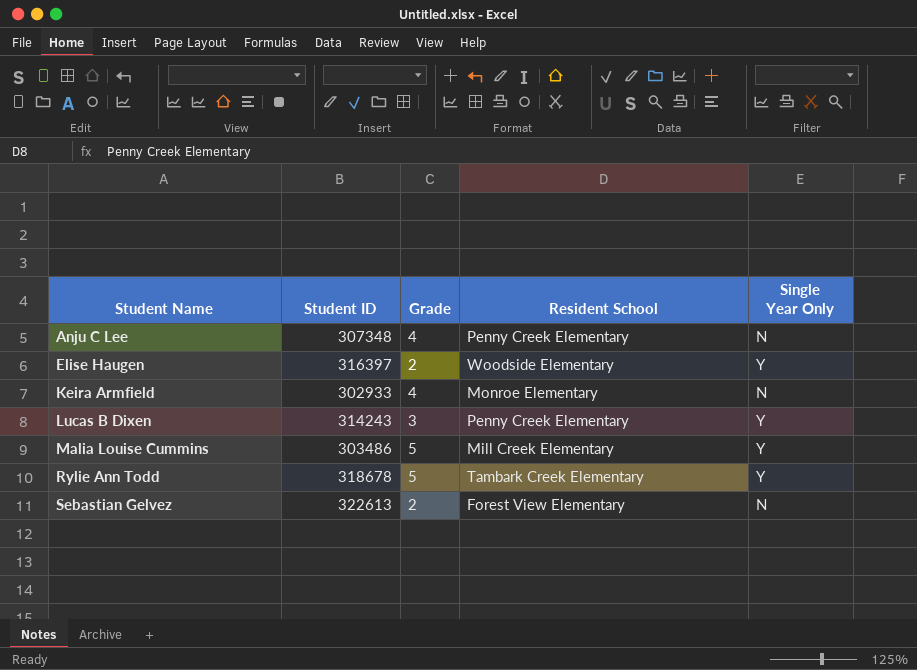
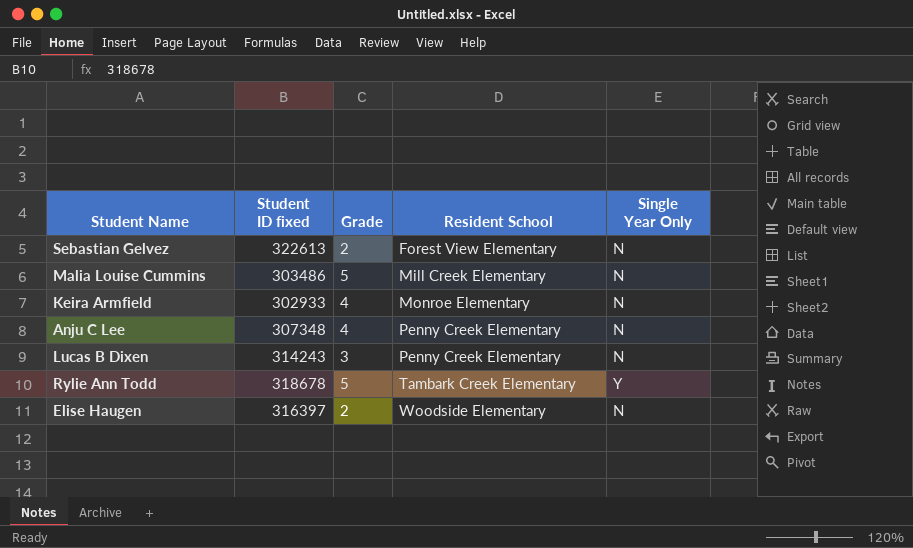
row order: Student Name ascending -> Resident School ascending
column name: Student ID -> Student ID fixed
Malia Louise Cummins | Single Year Only: Y -> N
Lucas B Dixen | Single Year Only: Y -> N
Elise Haugen | Single Year Only: Y -> N

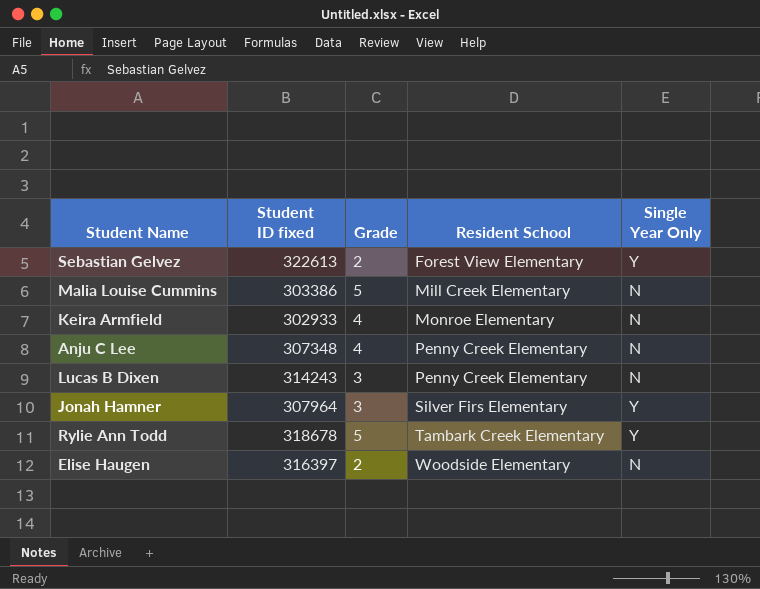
Sebastian Gelvez | Single Year Only: N -> Y
Malia Louise Cummins | Student ID fixed: 303486 -> 303386
row Jonah Hamner: none -> 307964 | 3 | Silver Firs Elementary | Y

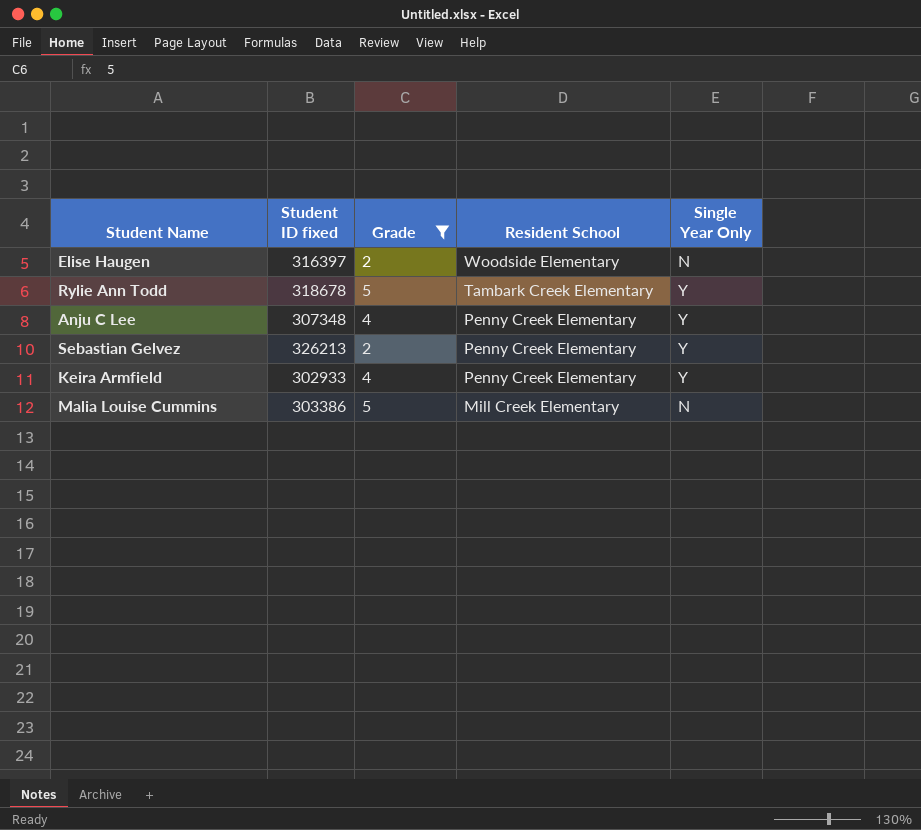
filter: none -> Grade != 3
row order: Resident School ascending -> Resident School descending
Anju C Lee | Single Year Only: N -> Y
Sebastian Gelvez | Student ID fixed: 322613 -> 326213
Sebastian Gelvez | Resident School: Forest View Elementary -> Penny Creek Elementary
Keira Armfield | Resident School: Monroe Elementary -> Penny Creek Elementary
Keira Armfield | Single Year Only: N -> Y

